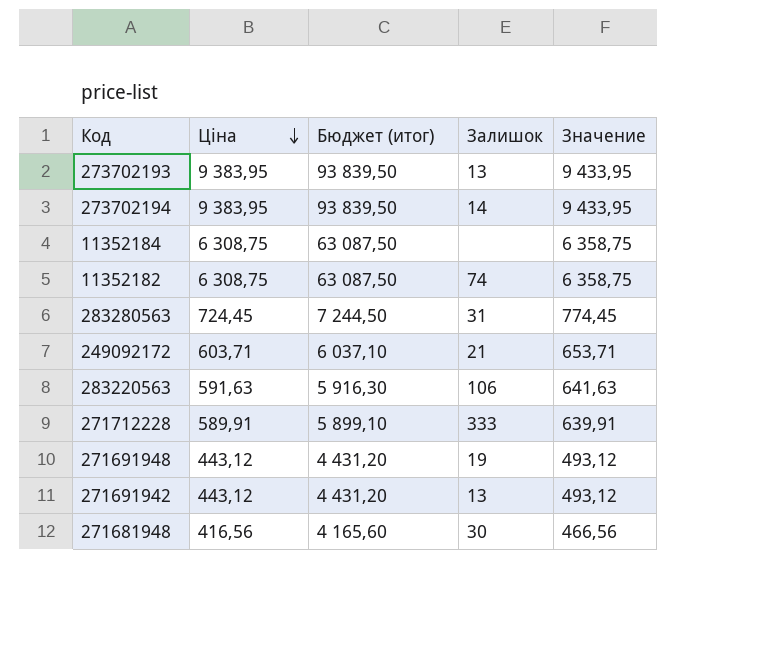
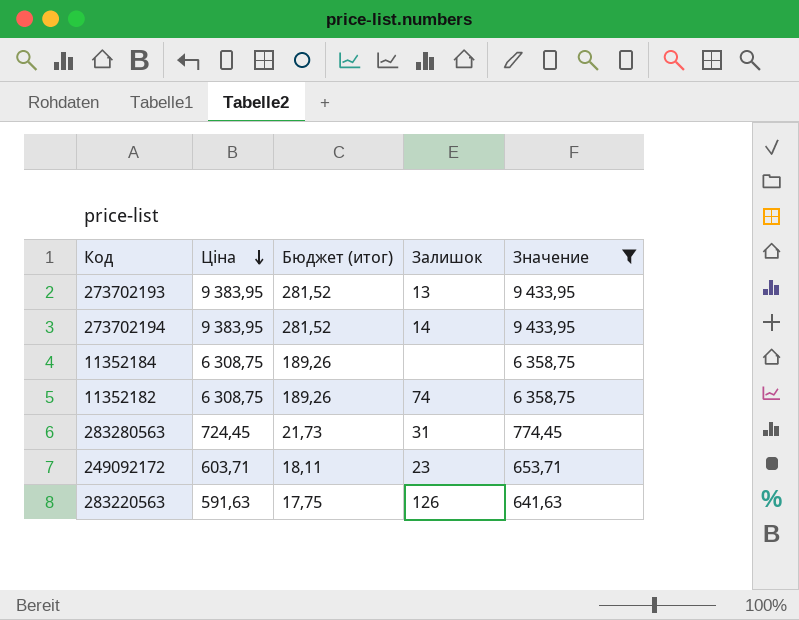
filter: none -> Значение >= 641,63
column Бюджет (итог) | formula: [Ціна] * 10 -> [Ціна] * 0,03
249092172 | Залишок: 21 -> 23
283220563 | Залишок: 106 -> 126

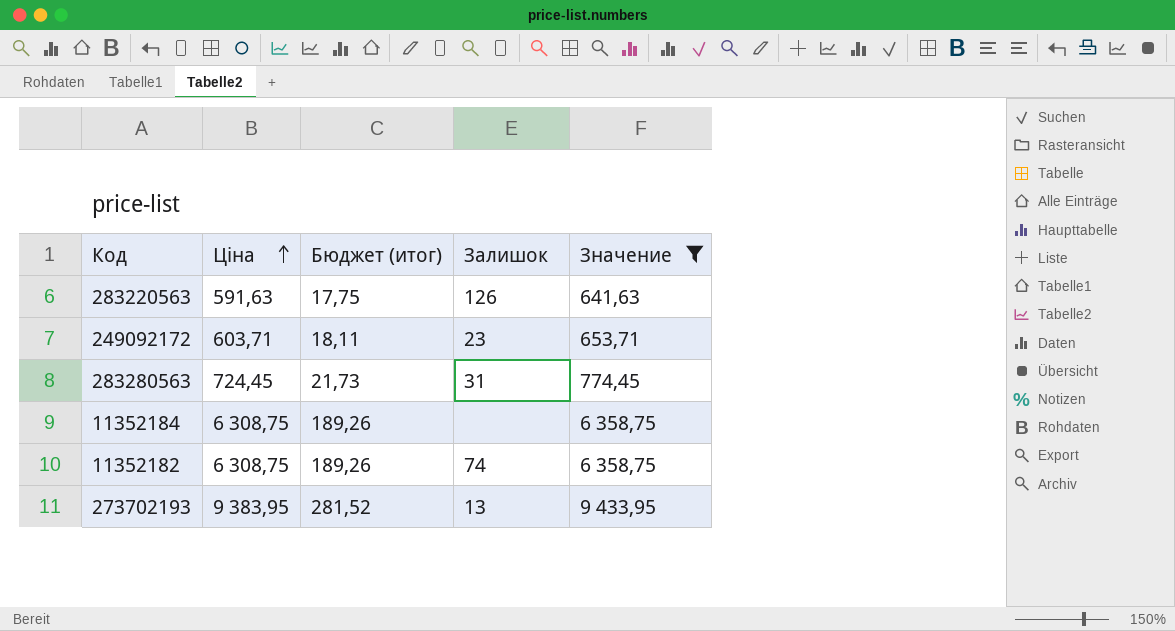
row order: Ціна descending -> Ціна ascending
row 273702194: 9 383,95 | 281,52 | 14 | 9 433,95 -> none

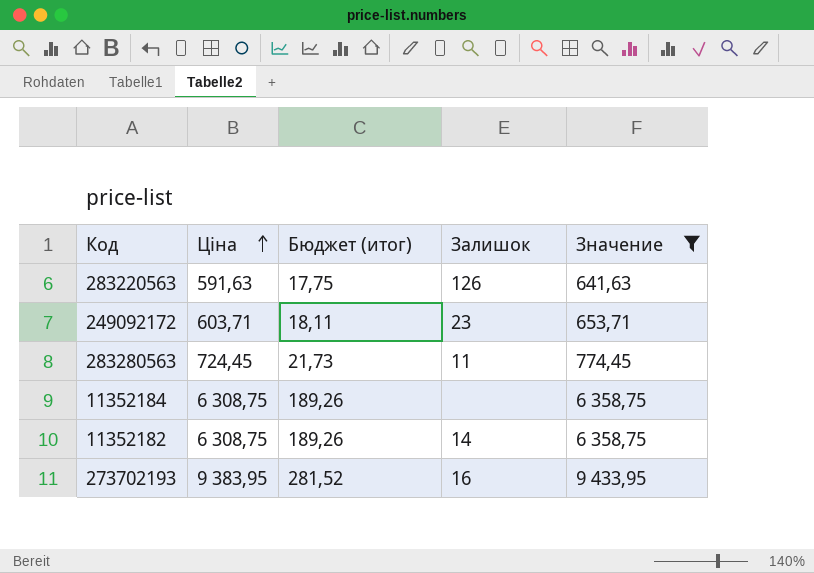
283280563 | Залишок: 31 -> 11
11352182 | Залишок: 74 -> 14
273702193 | Залишок: 13 -> 16

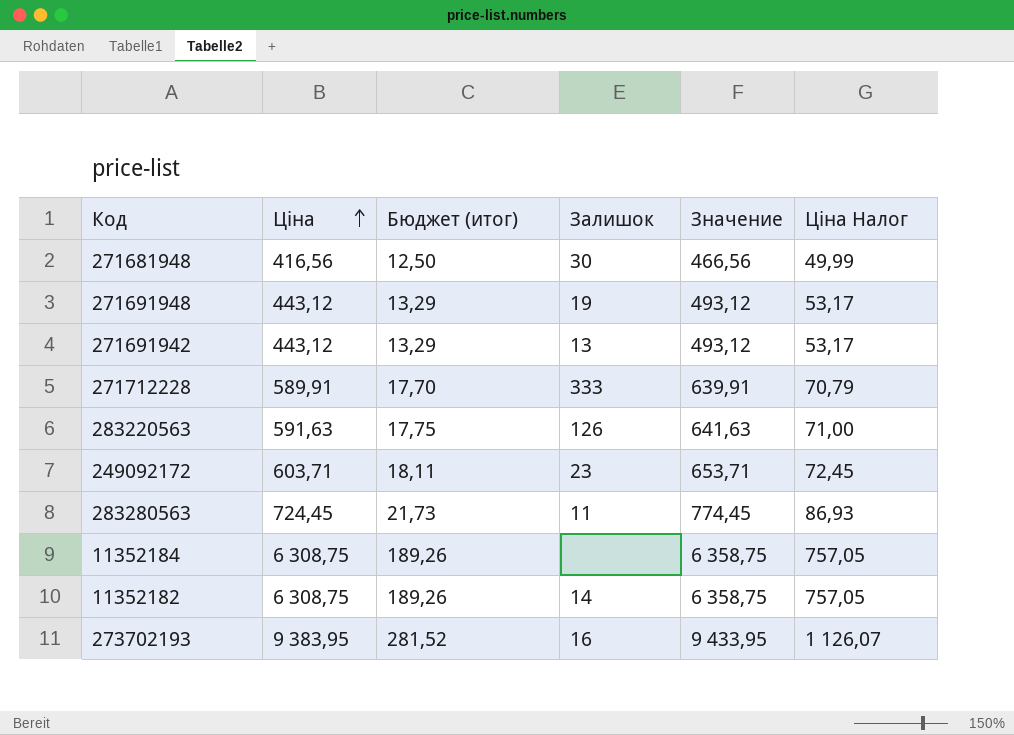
filter: Значение >= 641,63 -> none
column Ціна Налог | formula: none -> [Ціна] * 0,12

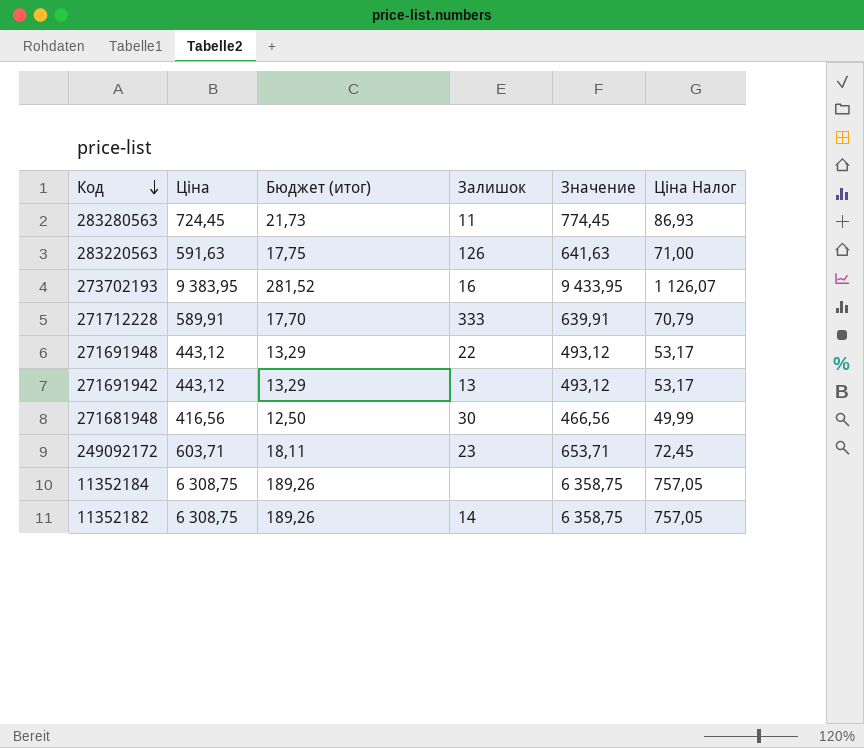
row order: Ціна ascending -> Код descending
271691948 | Залишок: 19 -> 22

